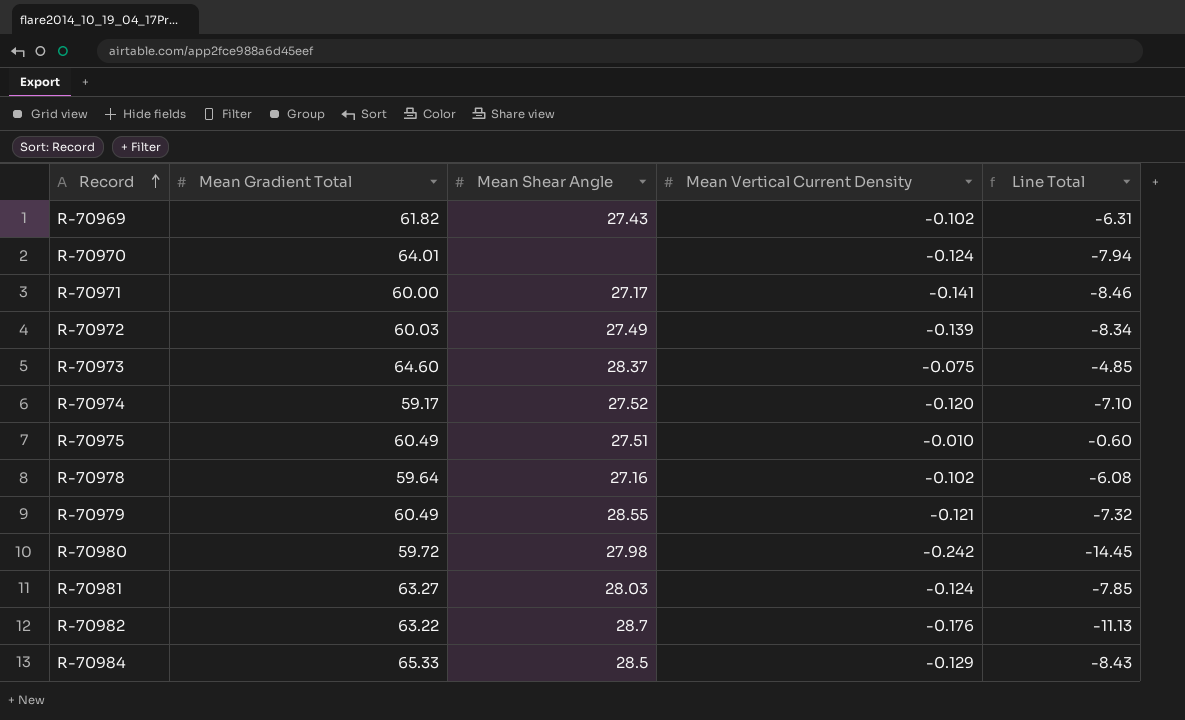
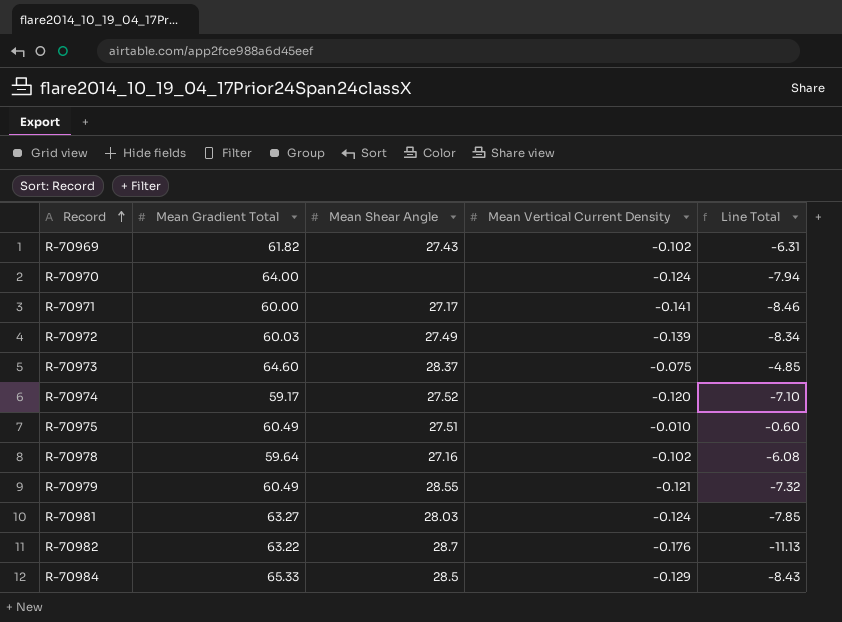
row R-70980: 59.72 | 27.98 | -0.242 | -14.45 -> none
R-70970 | Mean Gradient Total: 64.01 -> 64.00

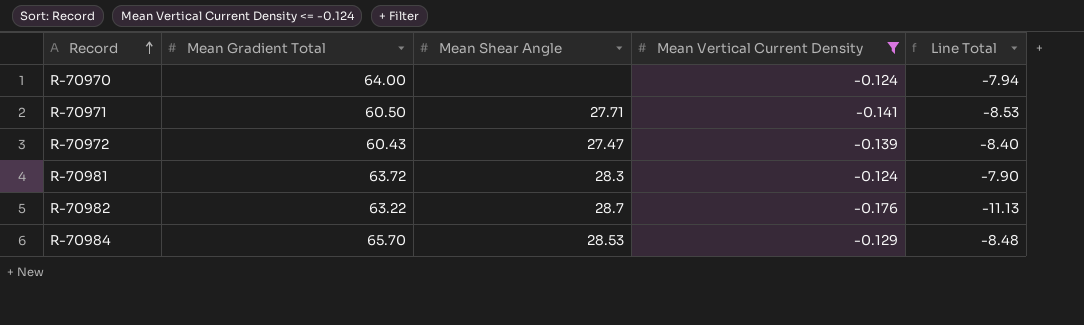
filter: none -> Mean Vertical Current Density <= -0.124
R-70971 | Mean Gradient Total: 60.00 -> 60.50
R-70971 | Mean Shear Angle: 27.17 -> 27.71
R-70971 | Line Total: -8.46 -> -8.53
R-70972 | Mean Gradient Total: 60.03 -> 60.43
R-70972 | Mean Shear Angle: 27.49 -> 27.47
R-70972 | Line Total: -8.34 -> -8.40
R-70981 | Mean Gradient Total: 63.27 -> 63.72
R-70981 | Mean Shear Angle: 28.03 -> 28.3
R-70981 | Line Total: -7.85 -> -7.90
R-70984 | Mean Gradient Total: 65.33 -> 65.70
R-70984 | Mean Shear Angle: 28.5 -> 28.53
R-70984 | Line Total: -8.43 -> -8.48

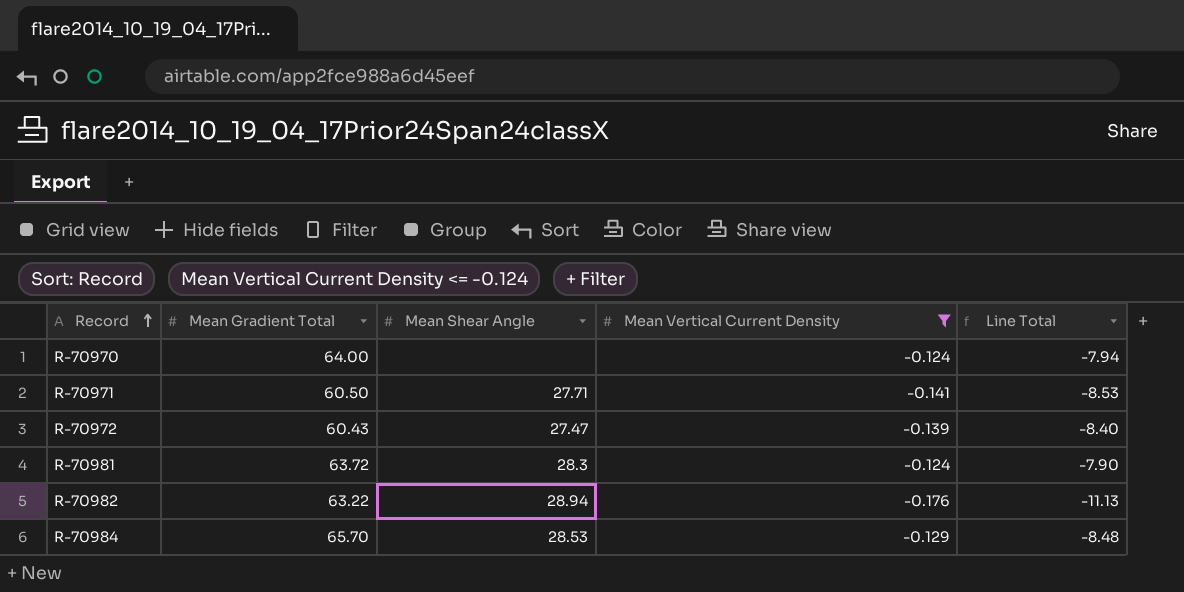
R-70982 | Mean Shear Angle: 28.7 -> 28.94

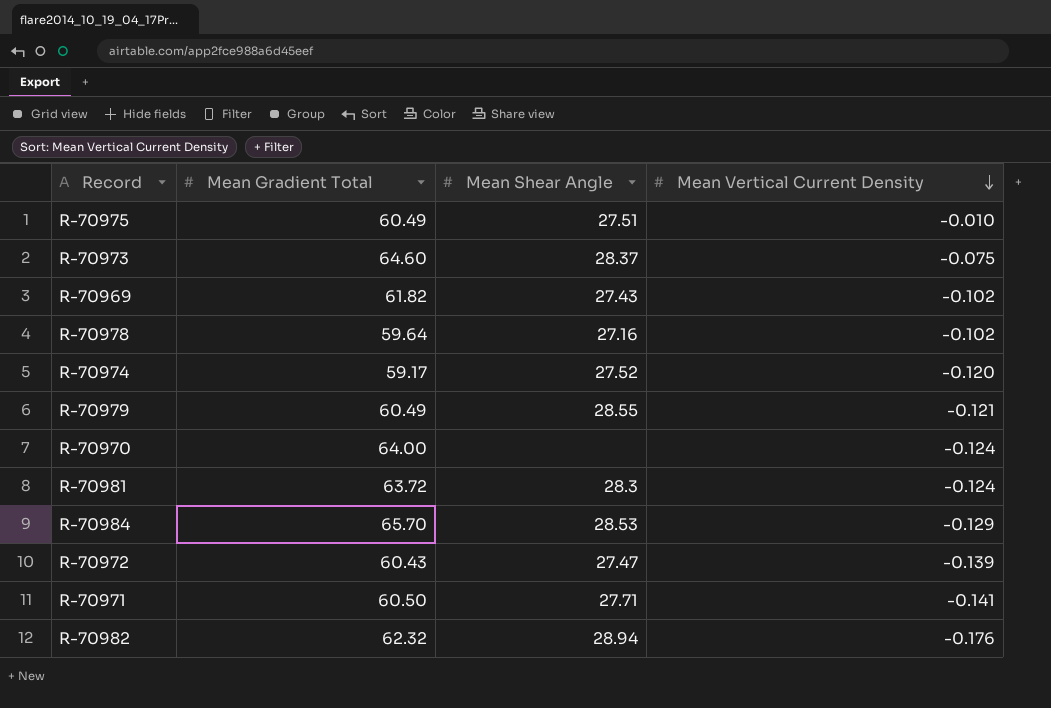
filter: Mean Vertical Current Density <= -0.124 -> none
row order: Record ascending -> Mean Vertical Current Density descending
column Line Total | formula: [Mean Gradient Total] * [Mean Vertical Current Density] -> none
R-70982 | Mean Gradient Total: 63.22 -> 62.32

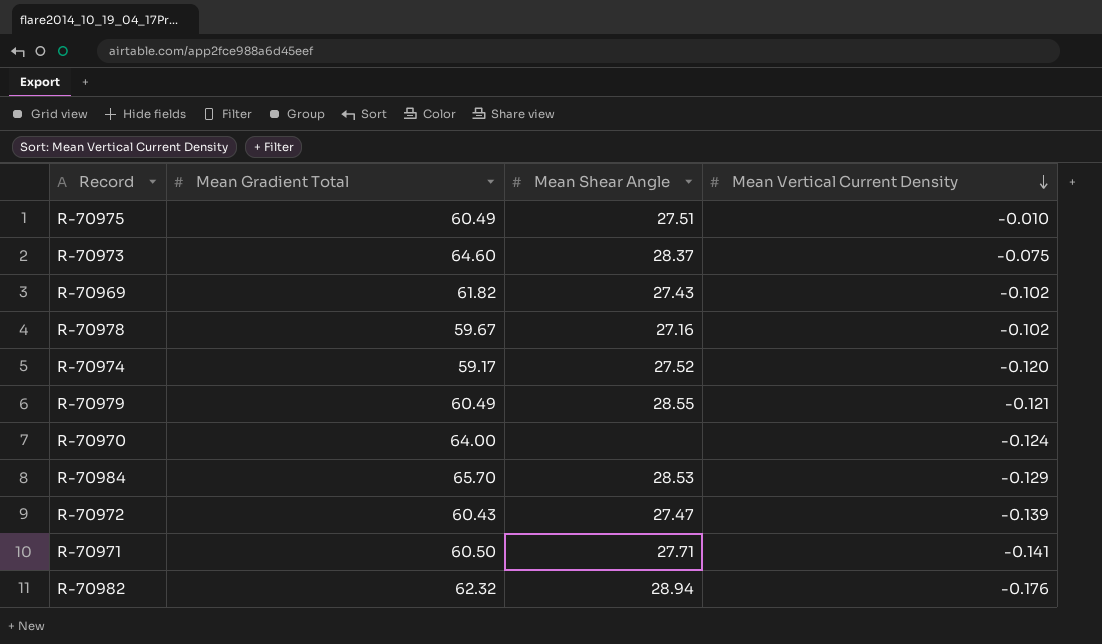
row R-70981: 63.72 | 28.3 | -0.124 -> none
R-70978 | Mean Gradient Total: 59.64 -> 59.67

